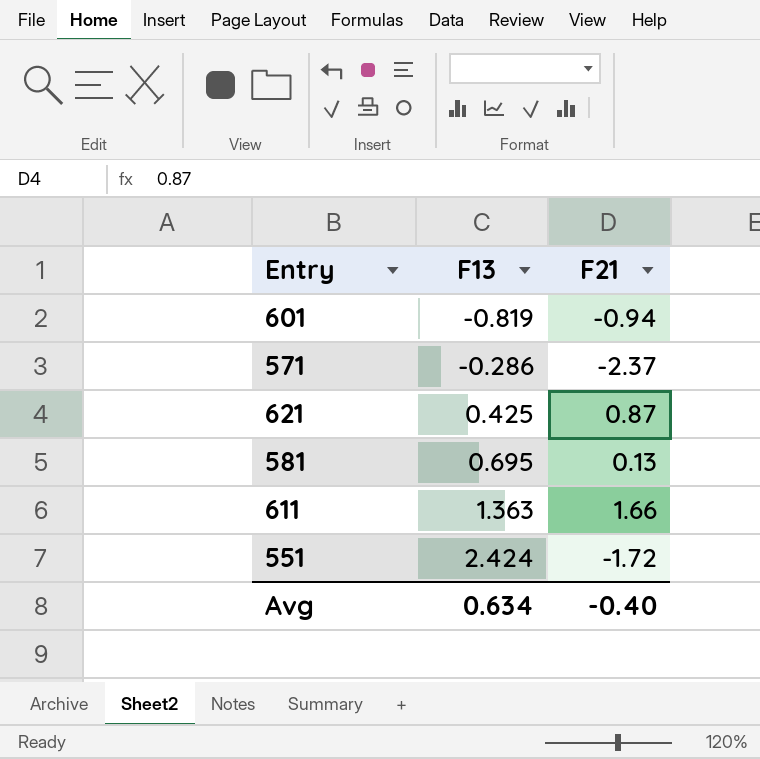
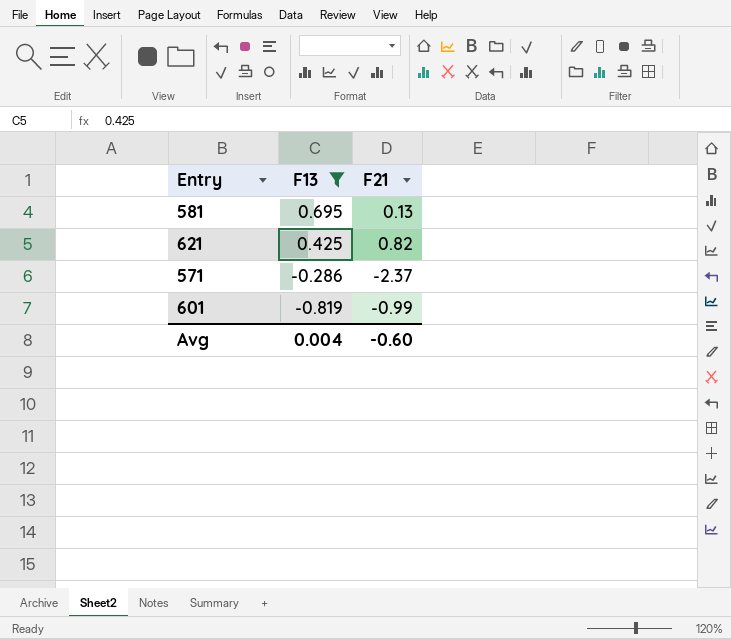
filter: none -> F13 <= 0.695
row order: F13 ascending -> F13 descending
621 | F21: 0.87 -> 0.82
601 | F21: -0.94 -> -0.99
Avg | F13: 0.634 -> 0.004
Avg | F21: -0.40 -> -0.60

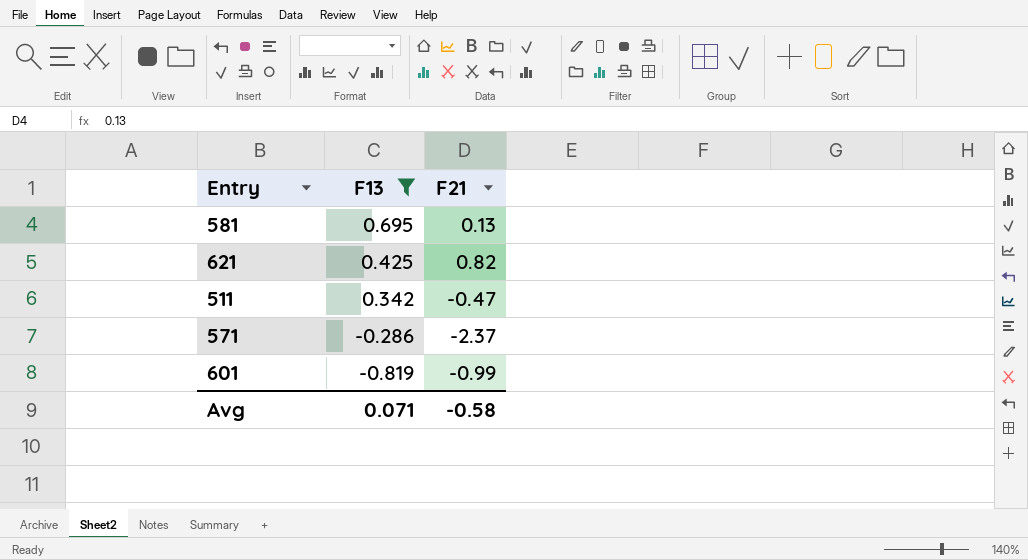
row 511: none -> 0.342 | -0.47
Avg | F13: 0.004 -> 0.071
Avg | F21: -0.60 -> -0.58

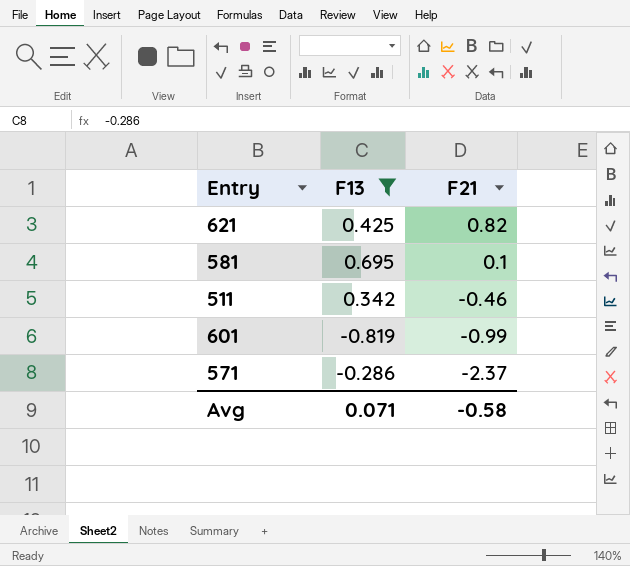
row order: F13 descending -> F21 descending
581 | F21: 0.13 -> 0.1
511 | F21: -0.47 -> -0.46

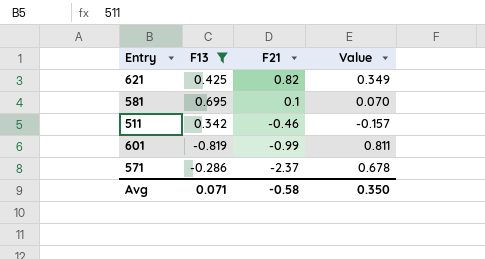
column Value | formula: none -> [F13] * [F21]

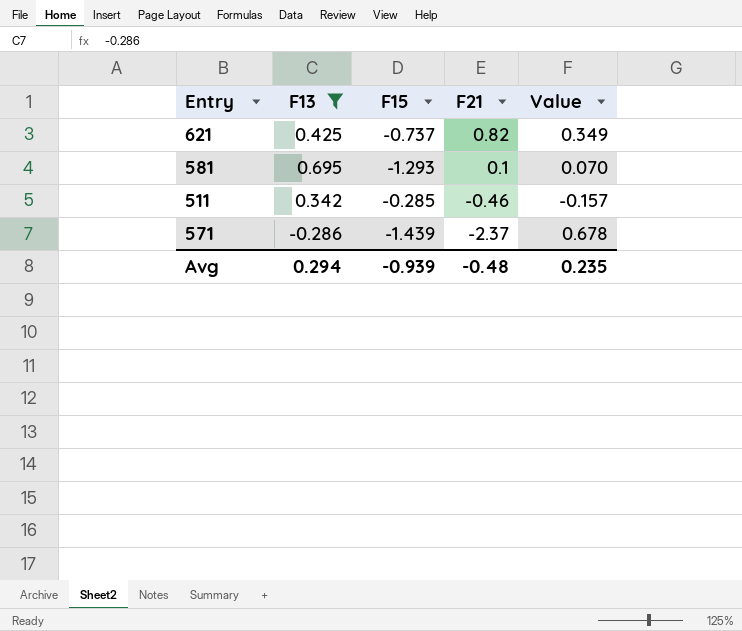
column F15 | position: none -> 3
row 601: -0.819 | -0.99 | 0.811 -> none
Avg | F13: 0.071 -> 0.294
Avg | F21: -0.58 -> -0.48
Avg | Value: 0.350 -> 0.235

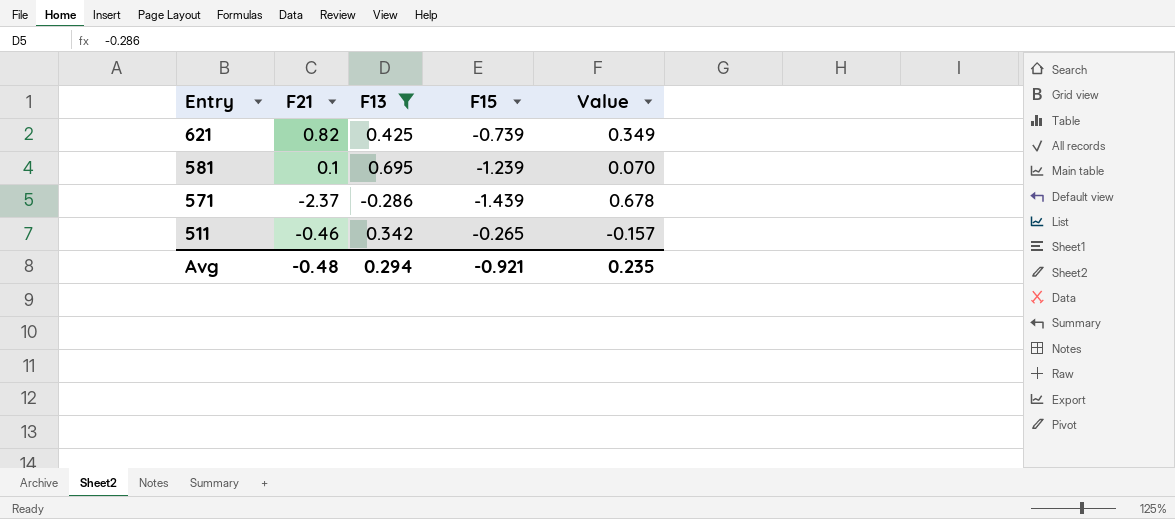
row order: F21 descending -> Entry descending
column F21 | position: 4 -> 2
621 | F15: -0.737 -> -0.739
581 | F15: -1.293 -> -1.239
511 | F15: -0.285 -> -0.265
Avg | F15: -0.939 -> -0.921

